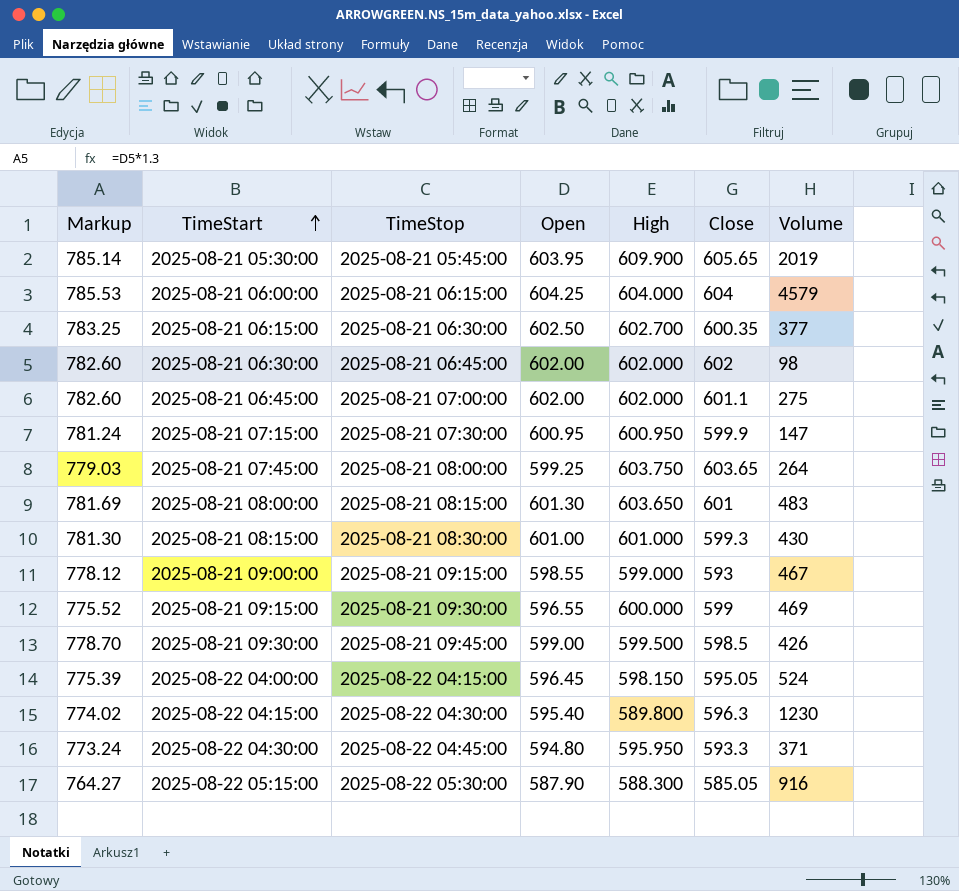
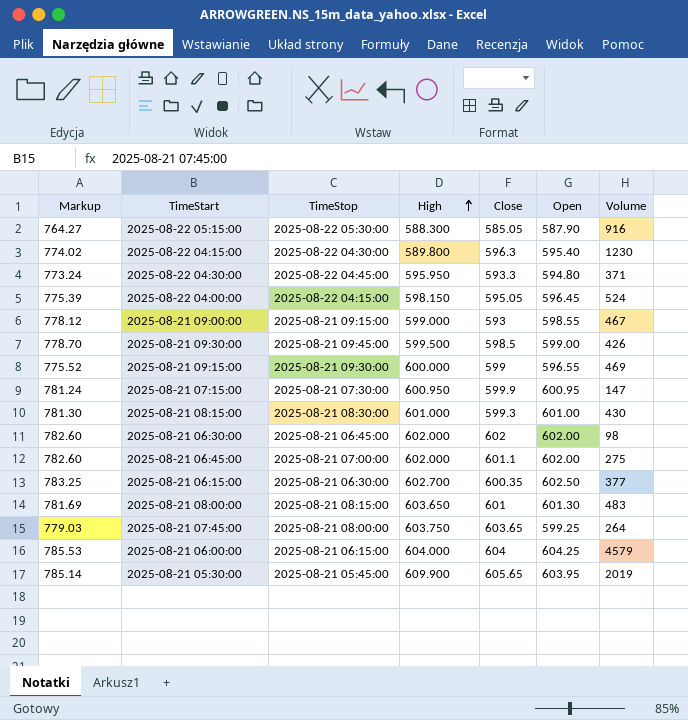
row order: TimeStart ascending -> High ascending
column Open | position: 4 -> 6

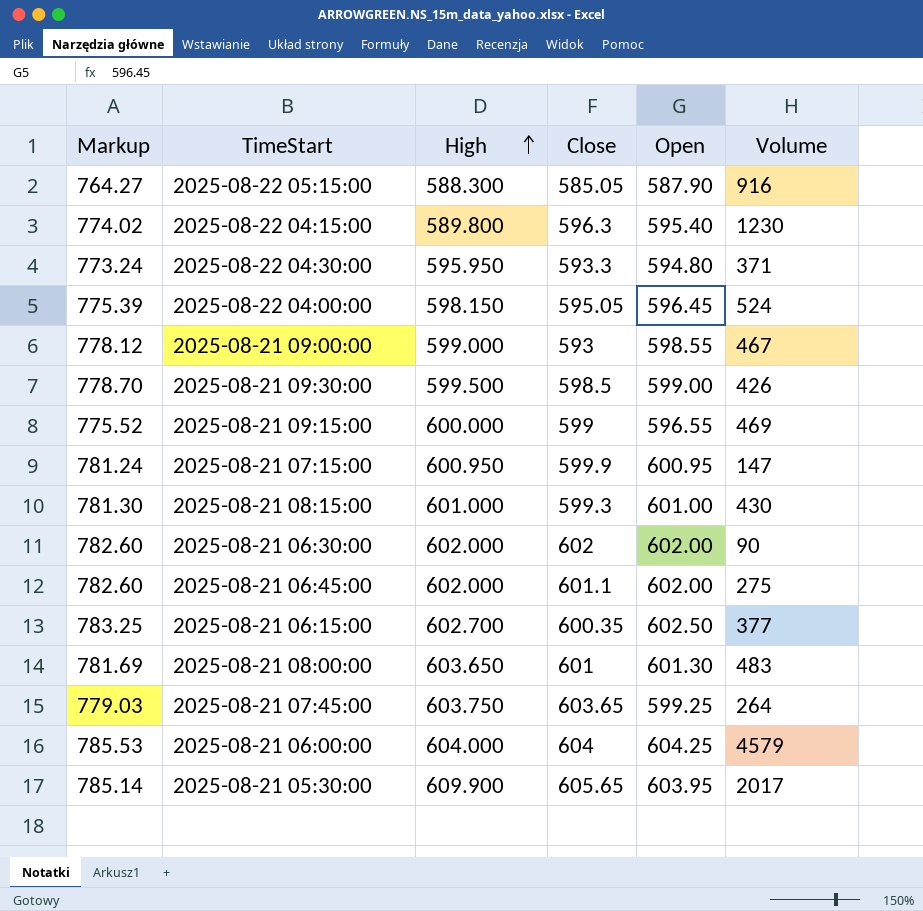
column TimeStop | position: 3 -> none
2025-08-21 06:30:00 | Volume: 98 -> 90
2025-08-21 05:30:00 | Volume: 2019 -> 2017

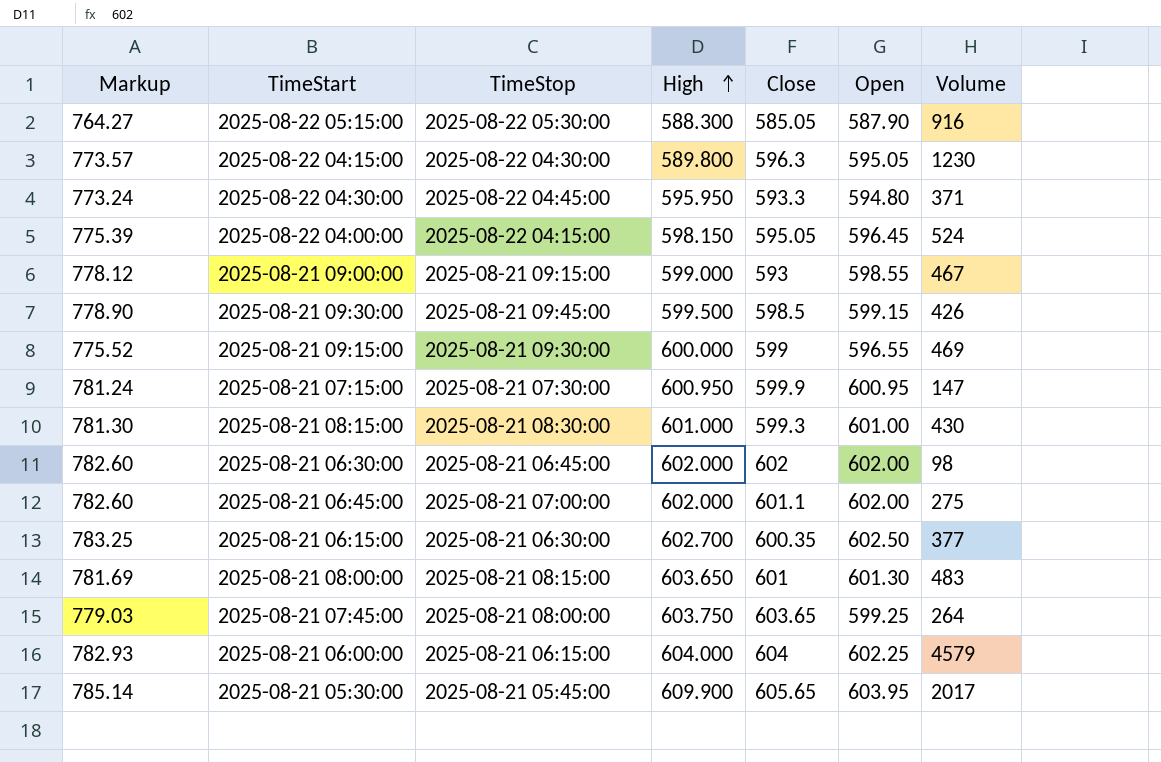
column TimeStop | position: none -> 3
2025-08-22 04:15:00 | Markup: 774.02 -> 773.57
2025-08-22 04:15:00 | Open: 595.40 -> 595.05
2025-08-21 09:30:00 | Markup: 778.70 -> 778.90
2025-08-21 09:30:00 | Open: 599.00 -> 599.15
2025-08-21 06:30:00 | Volume: 90 -> 98
2025-08-21 06:00:00 | Markup: 785.53 -> 782.93
2025-08-21 06:00:00 | Open: 604.25 -> 602.25

